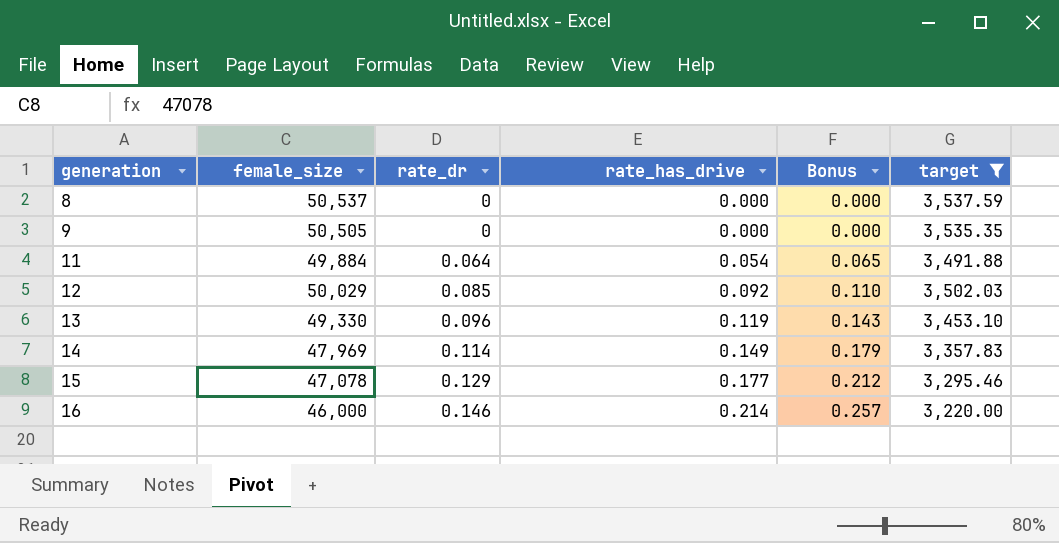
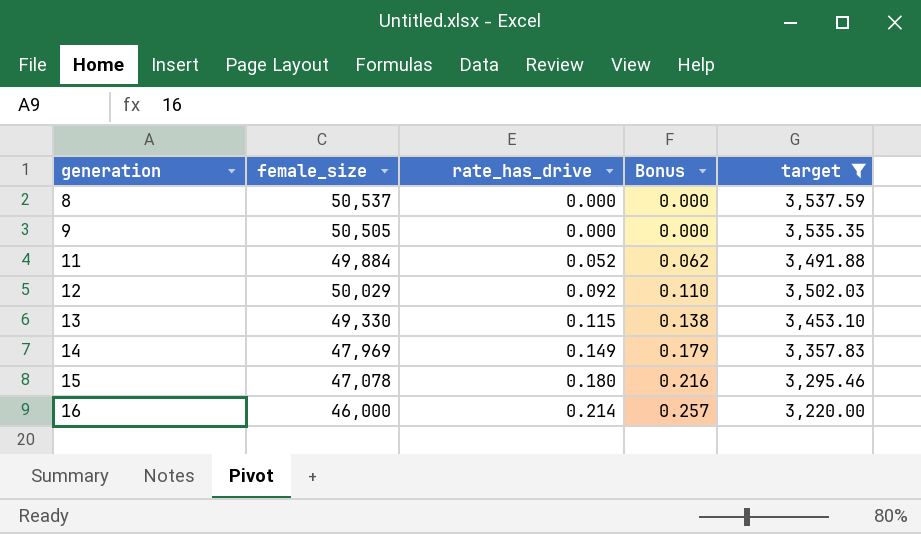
column rate_dr | position: 3 -> none
11 | rate_has_drive: 0.054 -> 0.052
11 | Bonus: 0.065 -> 0.062
13 | rate_has_drive: 0.119 -> 0.115
13 | Bonus: 0.143 -> 0.138
15 | rate_has_drive: 0.177 -> 0.180
15 | Bonus: 0.212 -> 0.216

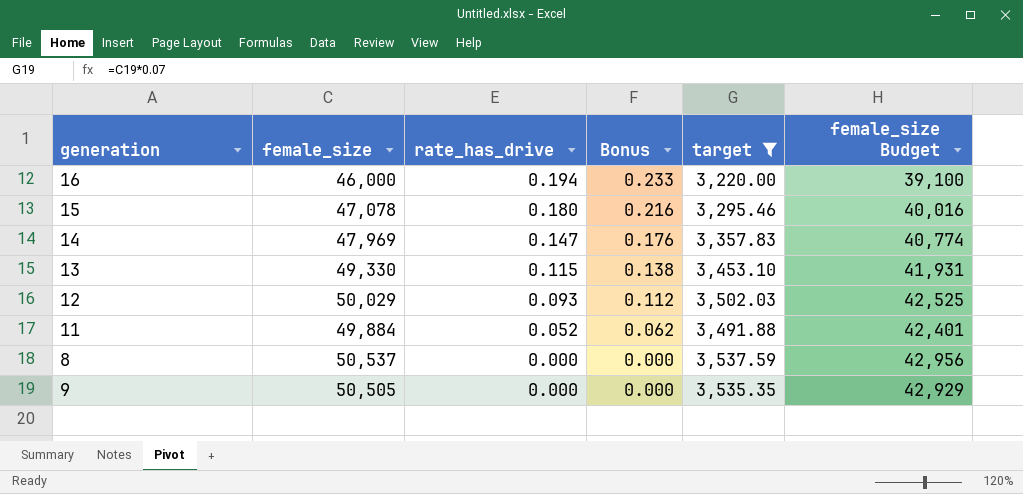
row order: generation ascending -> rate_has_drive descending
column female_size Budget | formula: none -> [female_size] * 0.85
16 | rate_has_drive: 0.214 -> 0.194
16 | Bonus: 0.257 -> 0.233
14 | rate_has_drive: 0.149 -> 0.147
14 | Bonus: 0.179 -> 0.176
12 | rate_has_drive: 0.092 -> 0.093
12 | Bonus: 0.110 -> 0.112

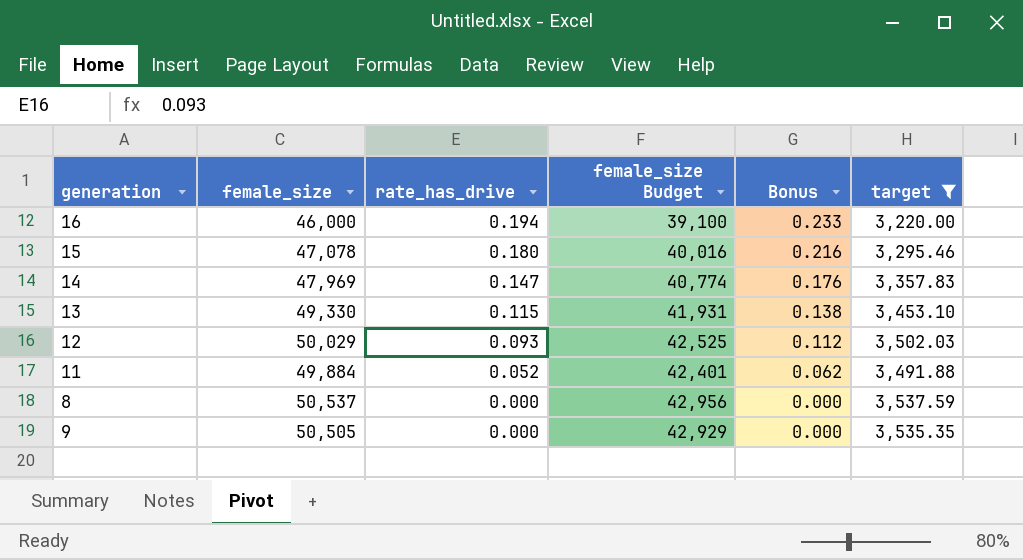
column female_size Budget | position: 6 -> 4

